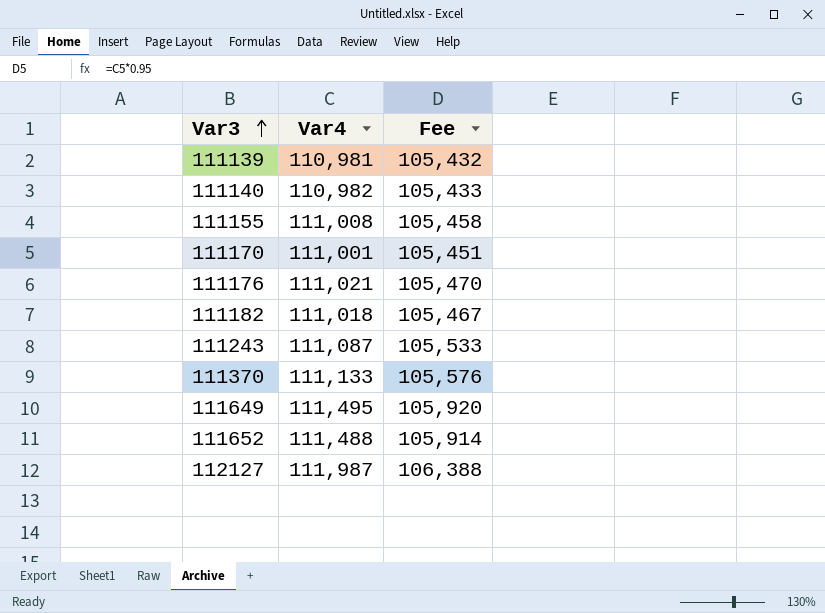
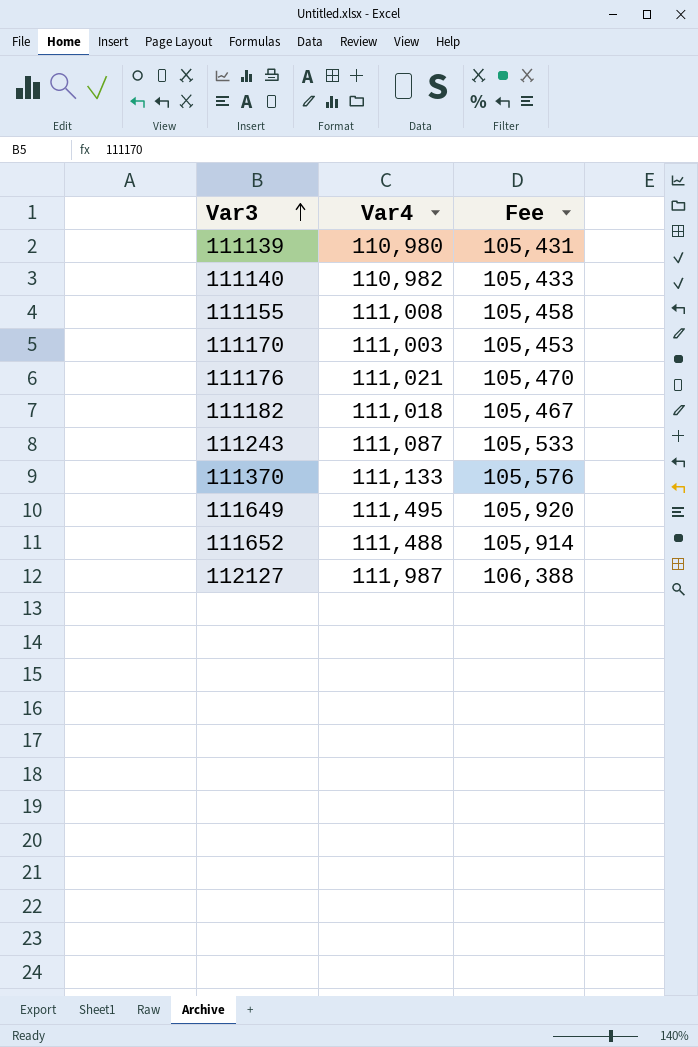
111139 | Var4: 110,981 -> 110,980
111139 | Fee: 105,432 -> 105,431
111170 | Var4: 111,001 -> 111,003
111170 | Fee: 105,451 -> 105,453

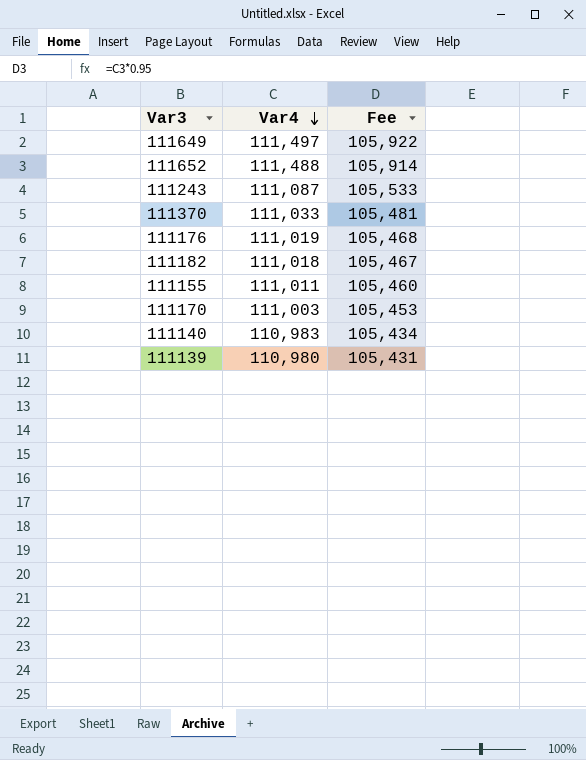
row order: Var3 ascending -> Var4 descending
row 112127: 111,987 | 106,388 -> none
111649 | Var4: 111,495 -> 111,497
111649 | Fee: 105,920 -> 105,922
111370 | Var4: 111,133 -> 111,033
111370 | Fee: 105,576 -> 105,481
111176 | Var4: 111,021 -> 111,019
111176 | Fee: 105,470 -> 105,468
111155 | Var4: 111,008 -> 111,011
111155 | Fee: 105,458 -> 105,460
111140 | Var4: 110,982 -> 110,983
111140 | Fee: 105,433 -> 105,434

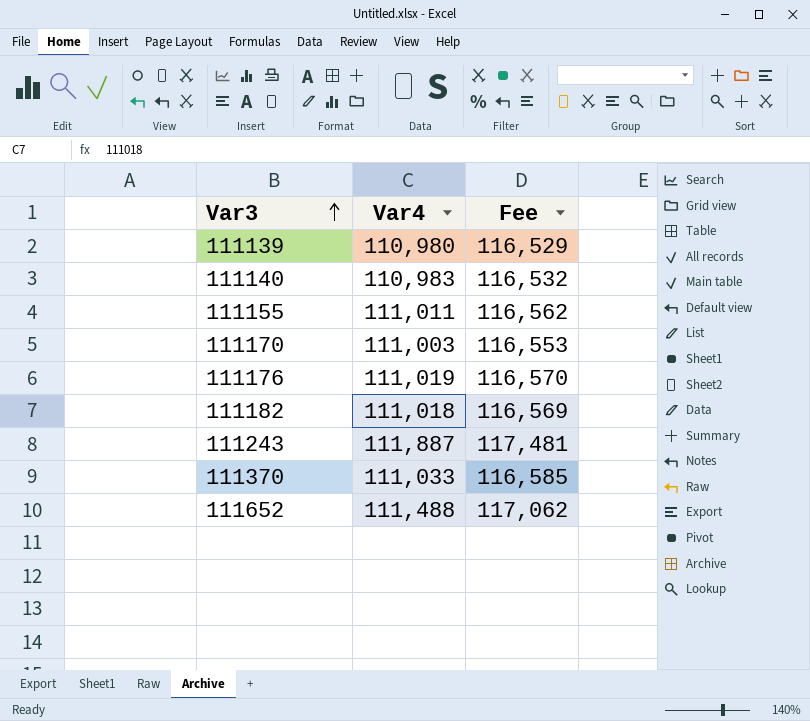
row order: Var4 descending -> Var3 ascending
column Fee | formula: [Var4] * 0.95 -> [Var4] * 1.05
row 111649: 111,497 | 105,922 -> none
111243 | Var4: 111,087 -> 111,887

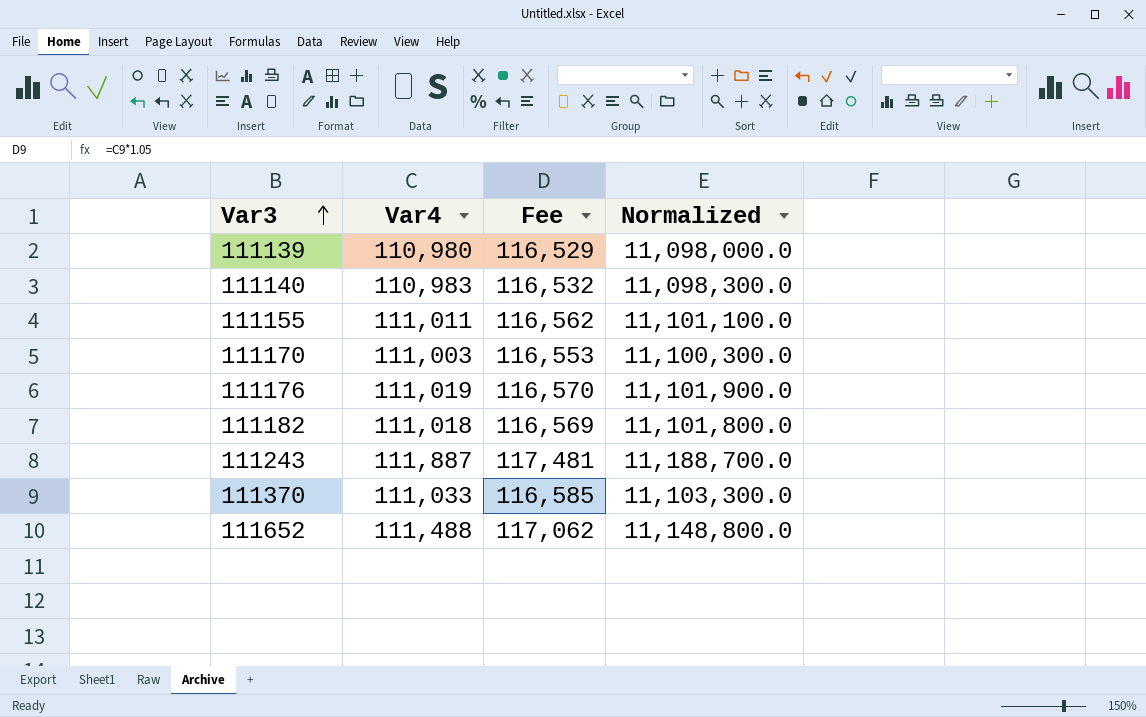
column Normalized | formula: none -> [Var4] * 100

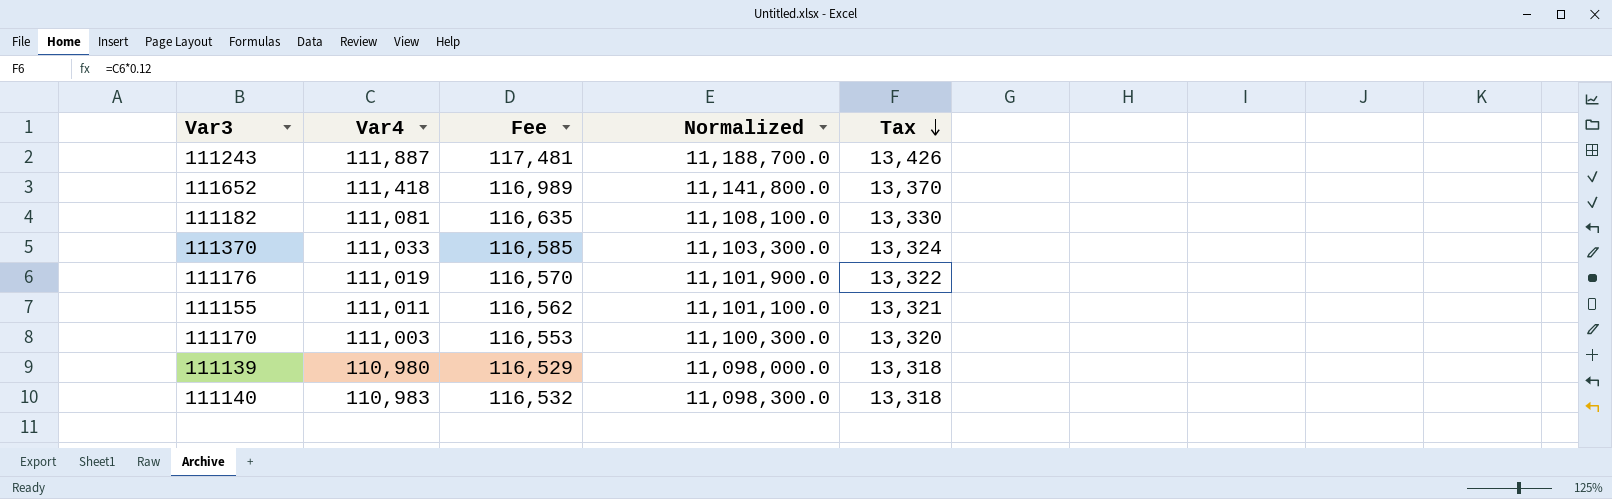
row order: Var3 ascending -> Tax descending
column Tax | formula: none -> [Var4] * 0.12
111652 | Var4: 111,488 -> 111,418
111652 | Fee: 117,062 -> 116,989
111652 | Normalized: 11,148,800.0 -> 11,141,800.0
111182 | Var4: 111,018 -> 111,081
111182 | Fee: 116,569 -> 116,635
111182 | Normalized: 11,101,800.0 -> 11,108,100.0

